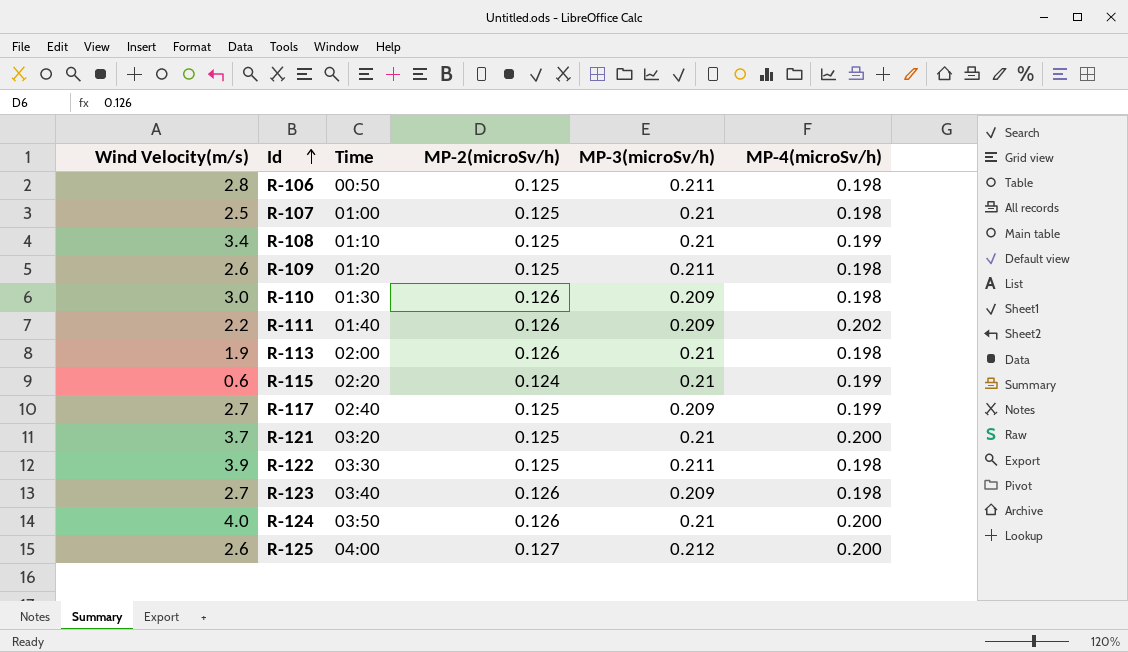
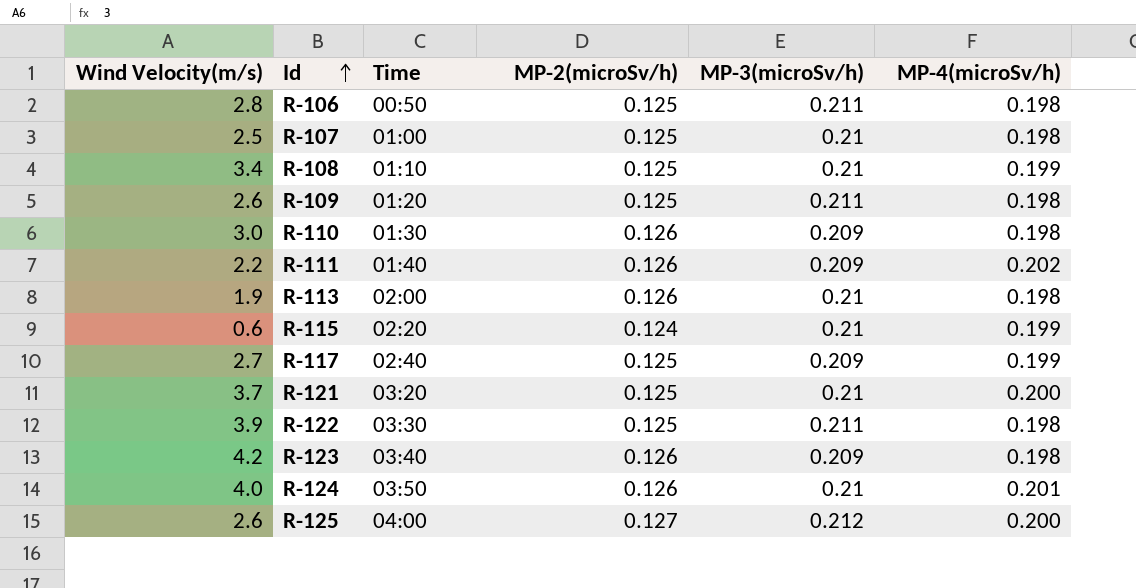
R-123 | Wind Velocity(m/s): 2.7 -> 4.2
R-124 | MP-4(microSv/h): 0.200 -> 0.201

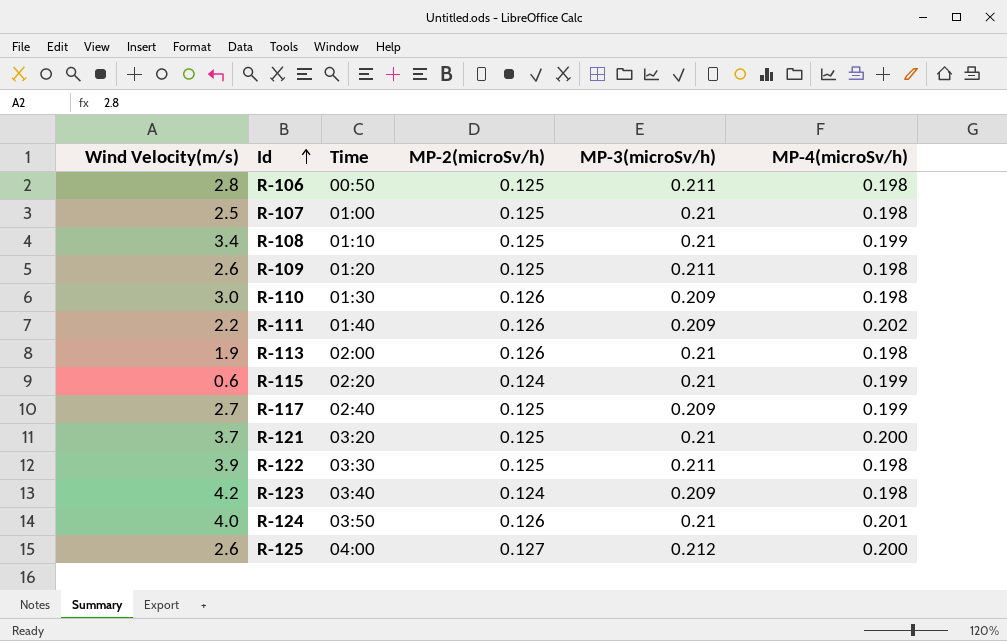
R-123 | MP-2(microSv/h): 0.126 -> 0.124

